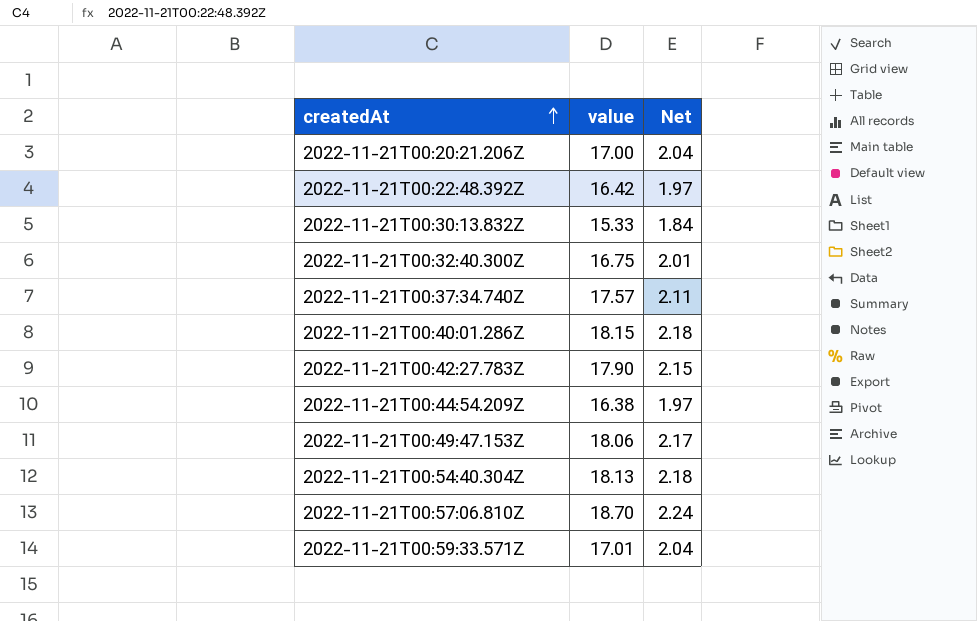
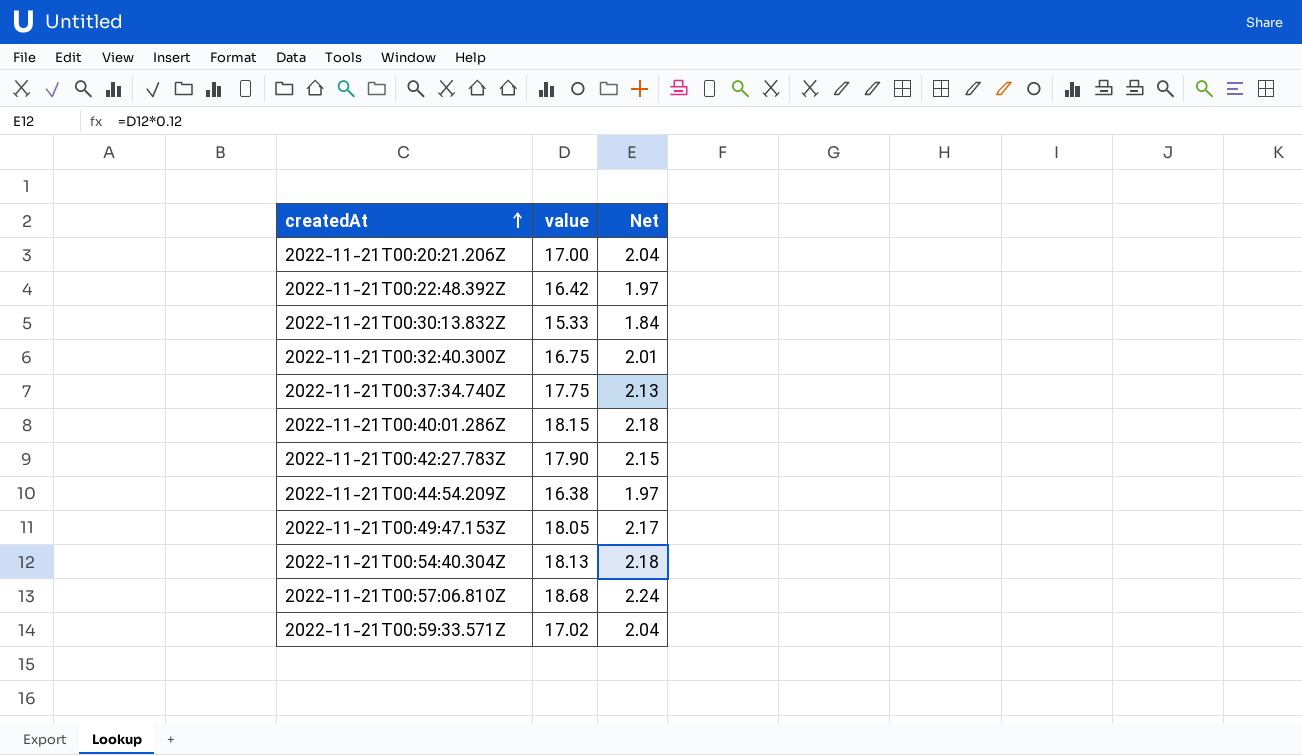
2022-11-21T00:37:34.740Z | value: 17.57 -> 17.75
2022-11-21T00:37:34.740Z | Net: 2.11 -> 2.13
2022-11-21T00:49:47.153Z | value: 18.06 -> 18.05
2022-11-21T00:57:06.810Z | value: 18.70 -> 18.68
2022-11-21T00:59:33.571Z | value: 17.01 -> 17.02

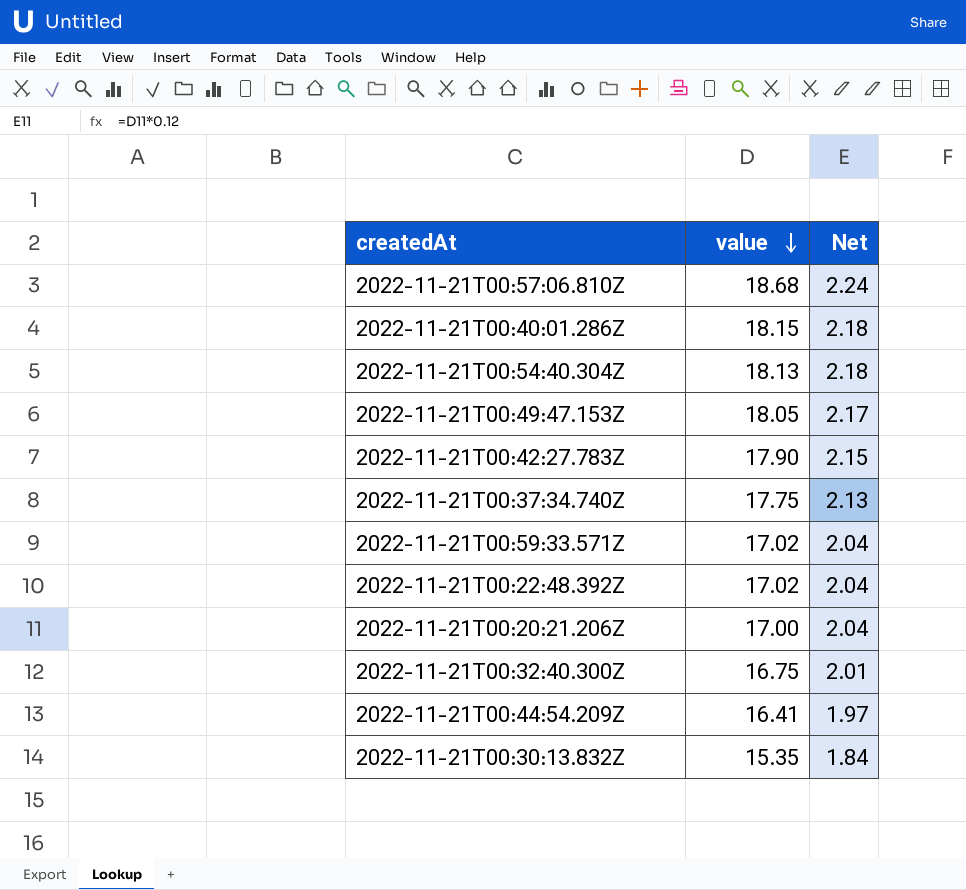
row order: createdAt ascending -> value descending
2022-11-21T00:22:48.392Z | value: 16.42 -> 17.02
2022-11-21T00:22:48.392Z | Net: 1.97 -> 2.04
2022-11-21T00:44:54.209Z | value: 16.38 -> 16.41
2022-11-21T00:30:13.832Z | value: 15.33 -> 15.35

